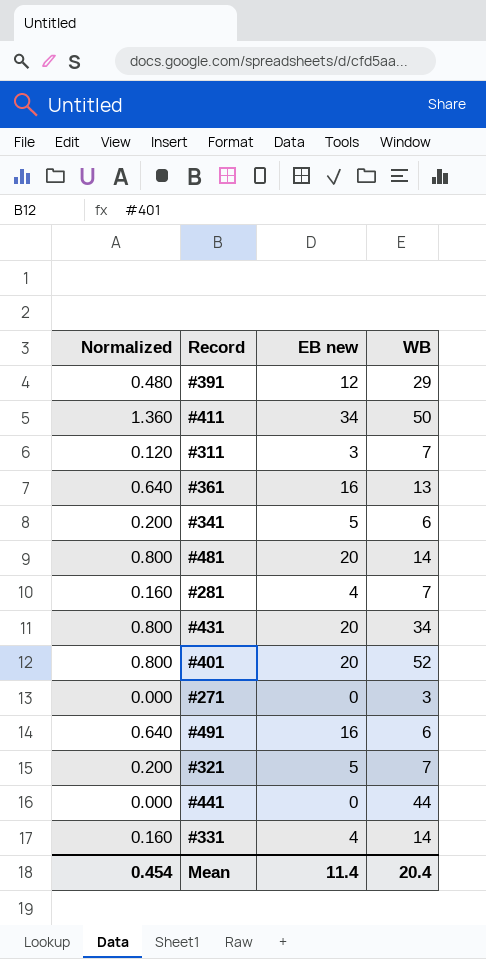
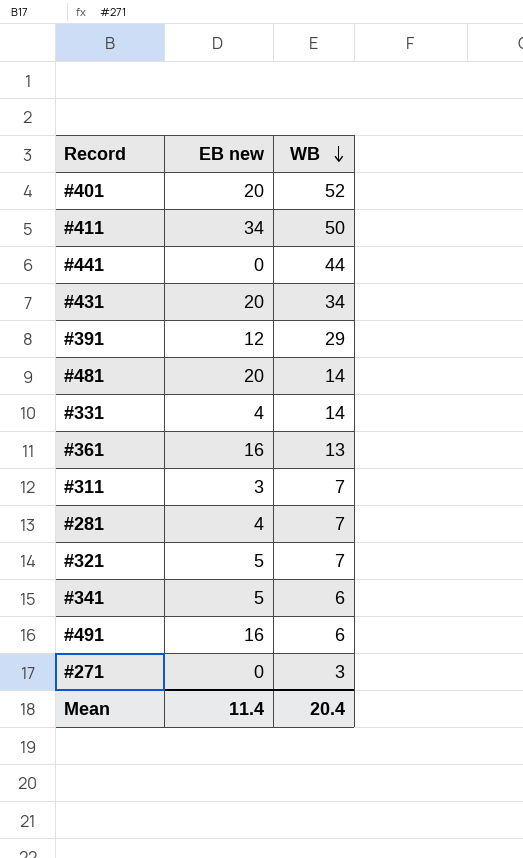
row order: none -> WB descending
column Normalized | formula: [EB new] * 0.04 -> none

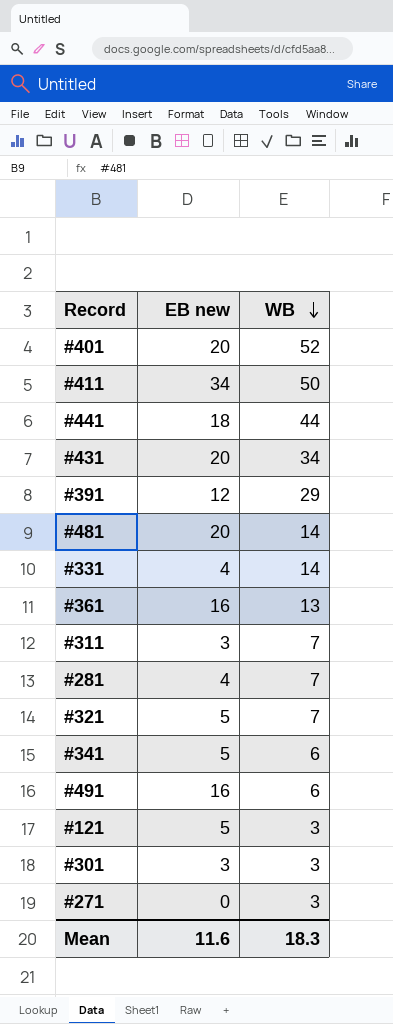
#441 | EB new: 0 -> 18
row #121: none -> 5 | 3
row #301: none -> 3 | 3
Mean | EB new: 11.4 -> 11.6
Mean | WB: 20.4 -> 18.3

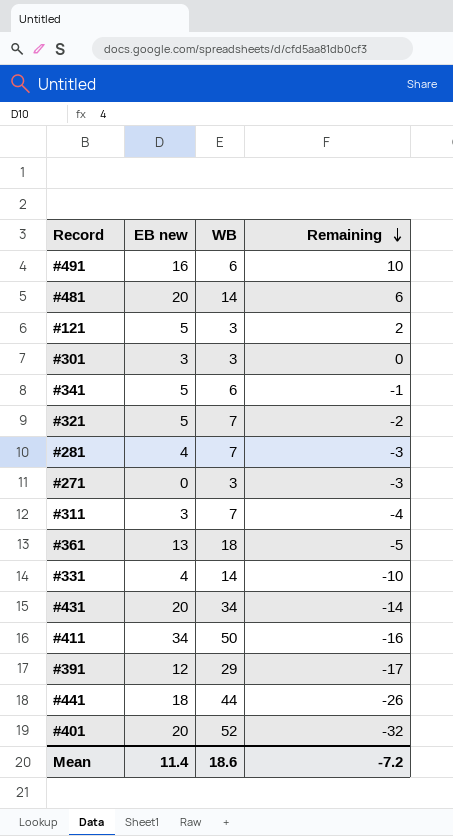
row order: WB descending -> Remaining descending
column Remaining | formula: none -> [EB new] - [WB]
#361 | EB new: 16 -> 13
#361 | WB: 13 -> 18
Mean | EB new: 11.6 -> 11.4
Mean | WB: 18.3 -> 18.6

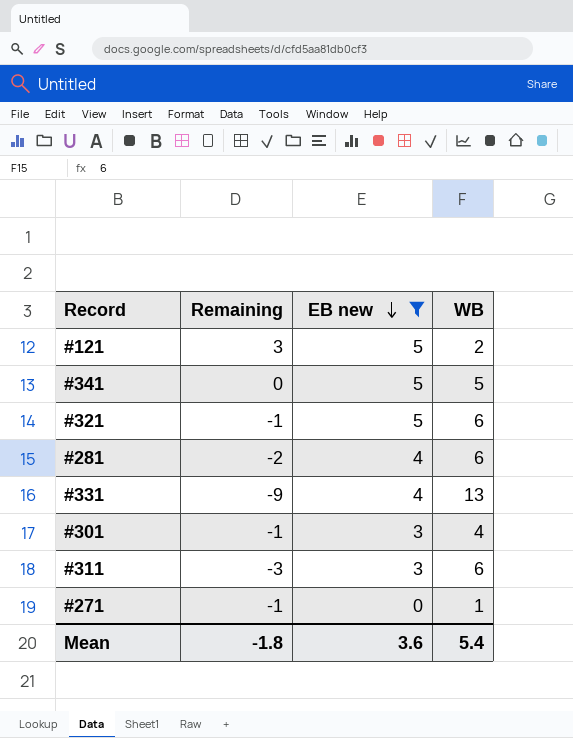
filter: none -> EB new <= 5
row order: Remaining descending -> EB new descending
column Remaining | position: 4 -> 2
#121 | Remaining: 2 -> 3
#121 | WB: 3 -> 2
#341 | Remaining: -1 -> 0
#341 | WB: 6 -> 5
#321 | Remaining: -2 -> -1
#321 | WB: 7 -> 6
#281 | Remaining: -3 -> -2
#281 | WB: 7 -> 6
#331 | Remaining: -10 -> -9
#331 | WB: 14 -> 13
#301 | Remaining: 0 -> -1
#301 | WB: 3 -> 4
#311 | Remaining: -4 -> -3
#311 | WB: 7 -> 6
#271 | Remaining: -3 -> -1
#271 | WB: 3 -> 1
Mean | Remaining: -7.2 -> -1.8
Mean | EB new: 11.4 -> 3.6
Mean | WB: 18.6 -> 5.4

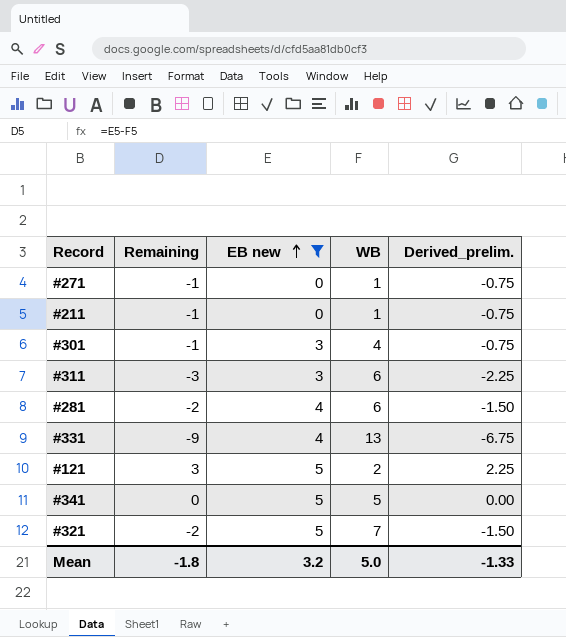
row order: EB new descending -> EB new ascending
column Derived_prelim. | formula: none -> [Remaining] * 0.75
row #211: none -> -1 | 0 | 1 | -0.75
#321 | Remaining: -1 -> -2
#321 | WB: 6 -> 7
Mean | EB new: 3.6 -> 3.2
Mean | WB: 5.4 -> 5.0

